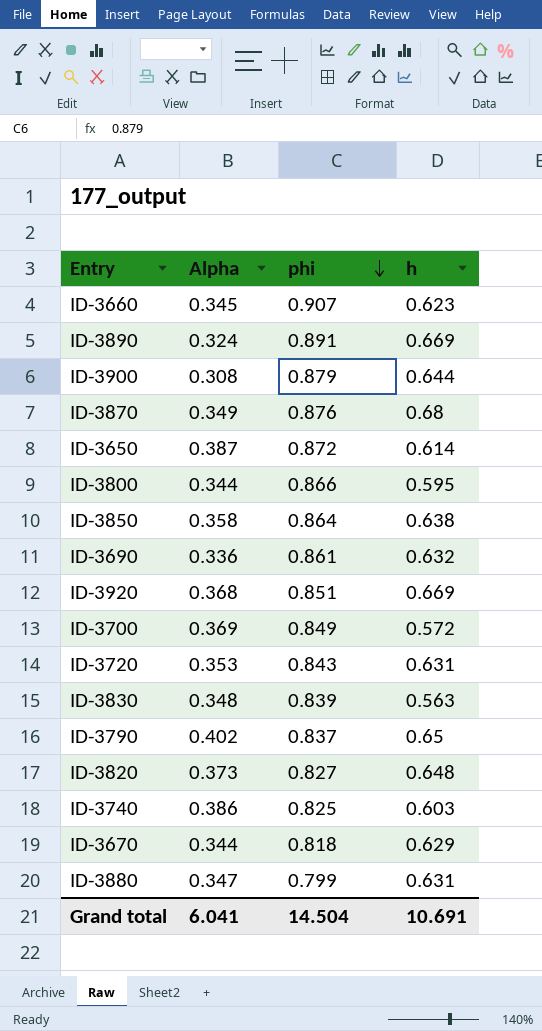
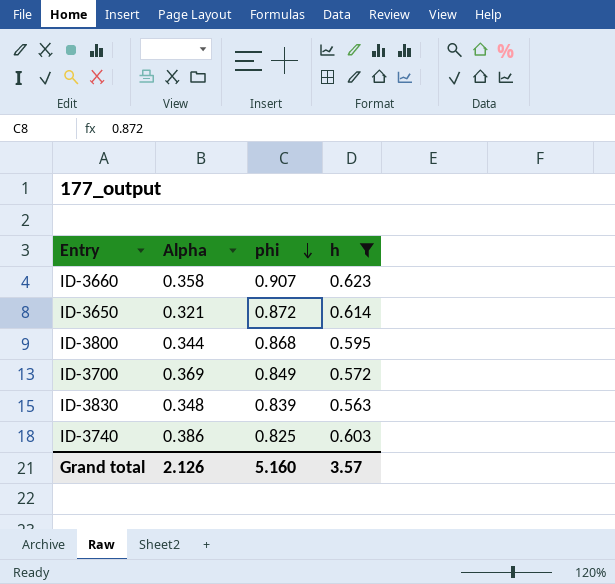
filter: none -> h <= 0.623
ID-3660 | Alpha: 0.345 -> 0.358
ID-3650 | Alpha: 0.387 -> 0.321
ID-3800 | phi: 0.866 -> 0.868
Grand total | Alpha: 6.041 -> 2.126
Grand total | phi: 14.504 -> 5.160
Grand total | h: 10.691 -> 3.57

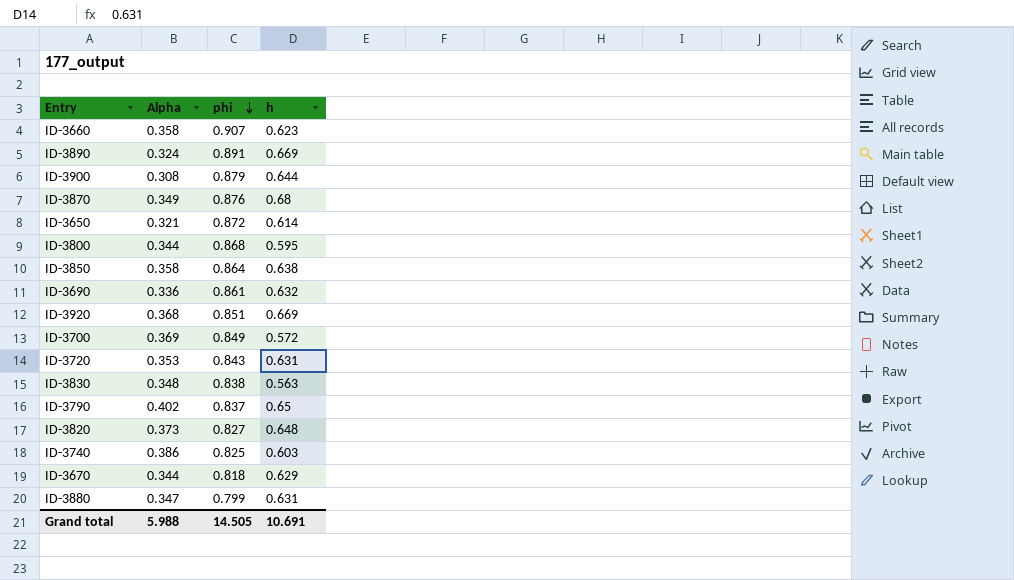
filter: h <= 0.623 -> none
ID-3830 | phi: 0.839 -> 0.838
Grand total | Alpha: 2.126 -> 5.988
Grand total | phi: 5.160 -> 14.505
Grand total | h: 3.57 -> 10.691

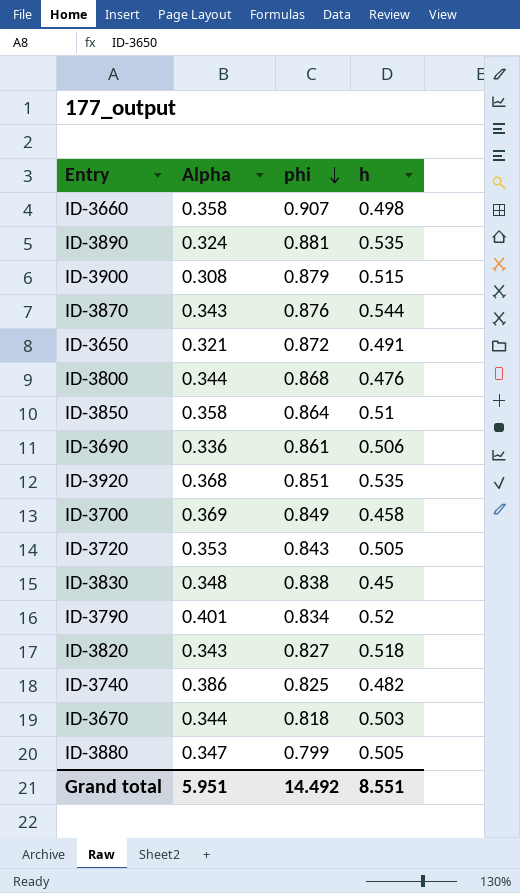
ID-3660 | h: 0.623 -> 0.498
ID-3890 | phi: 0.891 -> 0.881
ID-3890 | h: 0.669 -> 0.535
ID-3900 | h: 0.644 -> 0.515
ID-3870 | Alpha: 0.349 -> 0.343
ID-3870 | h: 0.68 -> 0.544
ID-3650 | h: 0.614 -> 0.491
ID-3800 | h: 0.595 -> 0.476
ID-3850 | h: 0.638 -> 0.51
ID-3690 | h: 0.632 -> 0.506
ID-3920 | h: 0.669 -> 0.535
ID-3700 | h: 0.572 -> 0.458
ID-3720 | h: 0.631 -> 0.505
ID-3830 | h: 0.563 -> 0.45
ID-3790 | Alpha: 0.402 -> 0.401
ID-3790 | phi: 0.837 -> 0.834
ID-3790 | h: 0.65 -> 0.52
ID-3820 | Alpha: 0.373 -> 0.343
ID-3820 | h: 0.648 -> 0.518
ID-3740 | h: 0.603 -> 0.482
ID-3670 | h: 0.629 -> 0.503
ID-3880 | h: 0.631 -> 0.505
Grand total | Alpha: 5.988 -> 5.951
Grand total | phi: 14.505 -> 14.492
Grand total | h: 10.691 -> 8.551

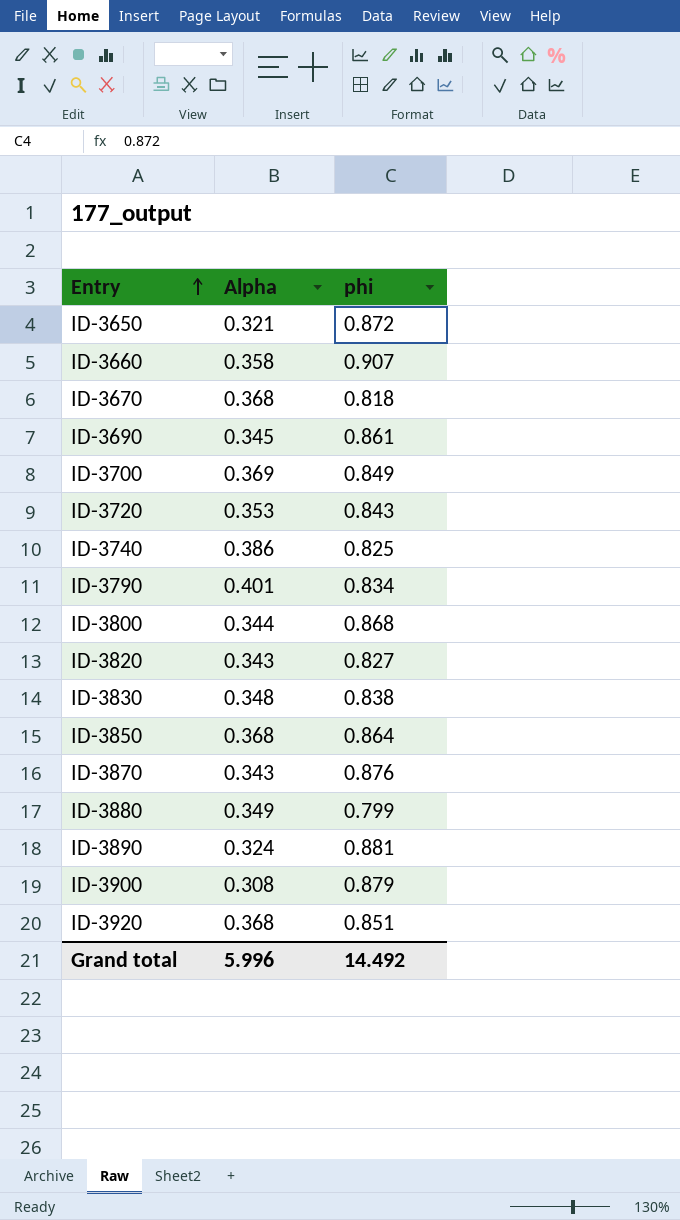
row order: phi descending -> Entry ascending
column h | position: 4 -> none
ID-3670 | Alpha: 0.344 -> 0.368
ID-3690 | Alpha: 0.336 -> 0.345
ID-3850 | Alpha: 0.358 -> 0.368
ID-3880 | Alpha: 0.347 -> 0.349
Grand total | Alpha: 5.951 -> 5.996

